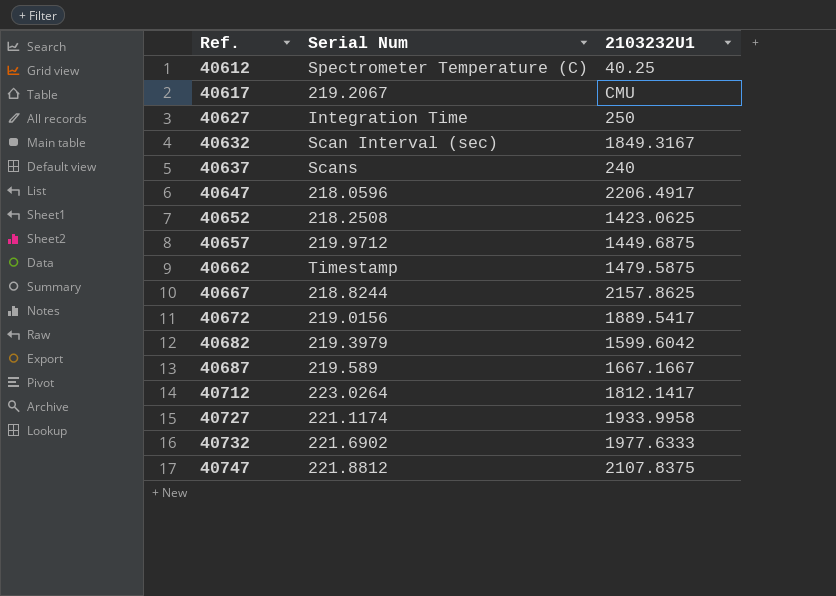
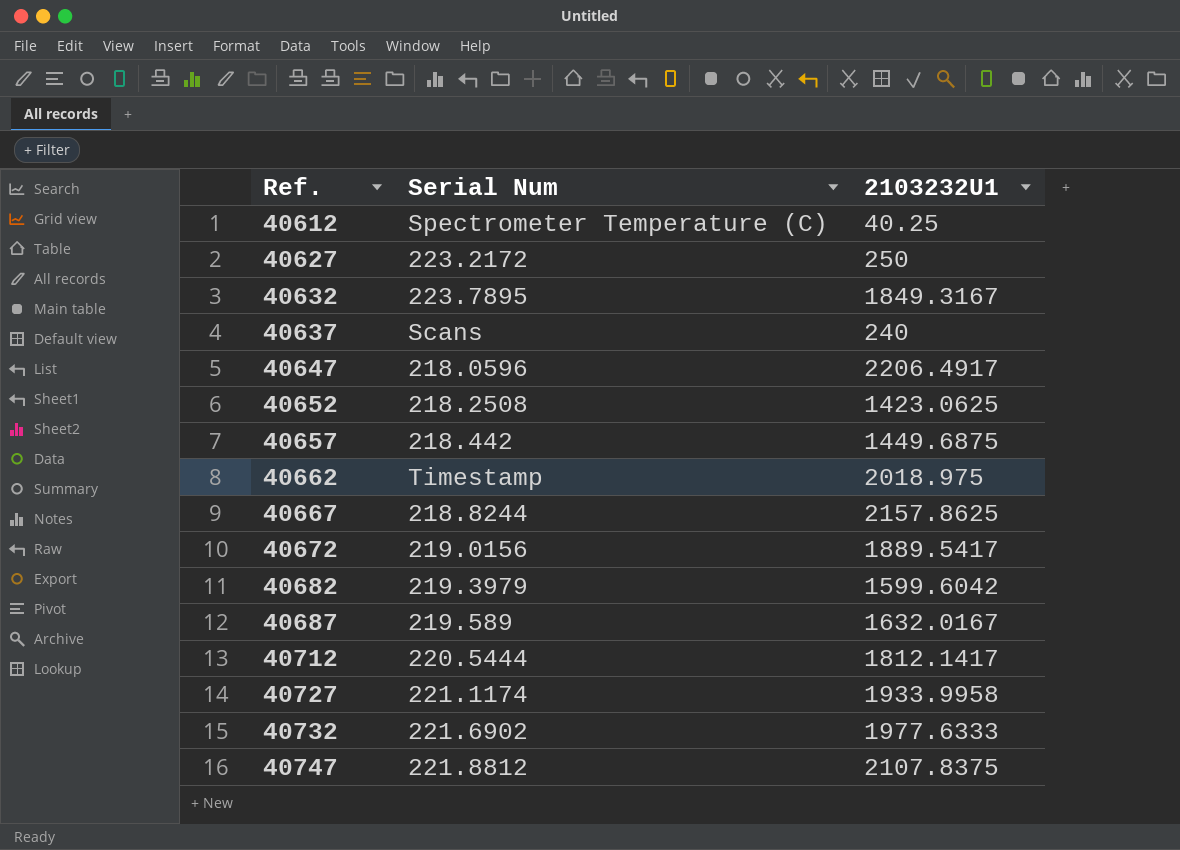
row 40617: 219.2067 | CMU -> none
40627 | Serial Num: Integration Time -> 223.2172
40632 | Serial Num: Scan Interval (sec) -> 223.7895
40657 | Serial Num: 219.9712 -> 218.442
40662 | 2103232U1: 1479.5875 -> 2018.975
40687 | 2103232U1: 1667.1667 -> 1632.0167
40712 | Serial Num: 223.0264 -> 220.5444

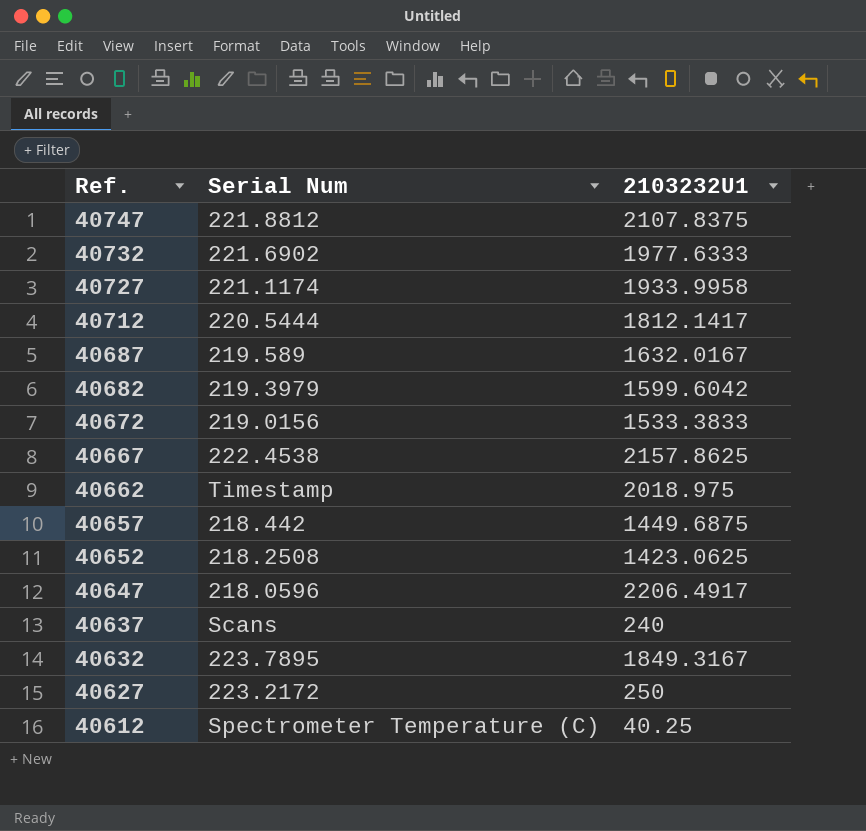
row order: Ref. ascending -> Ref. descending
40672 | 2103232U1: 1889.5417 -> 1533.3833
40667 | Serial Num: 218.8244 -> 222.4538

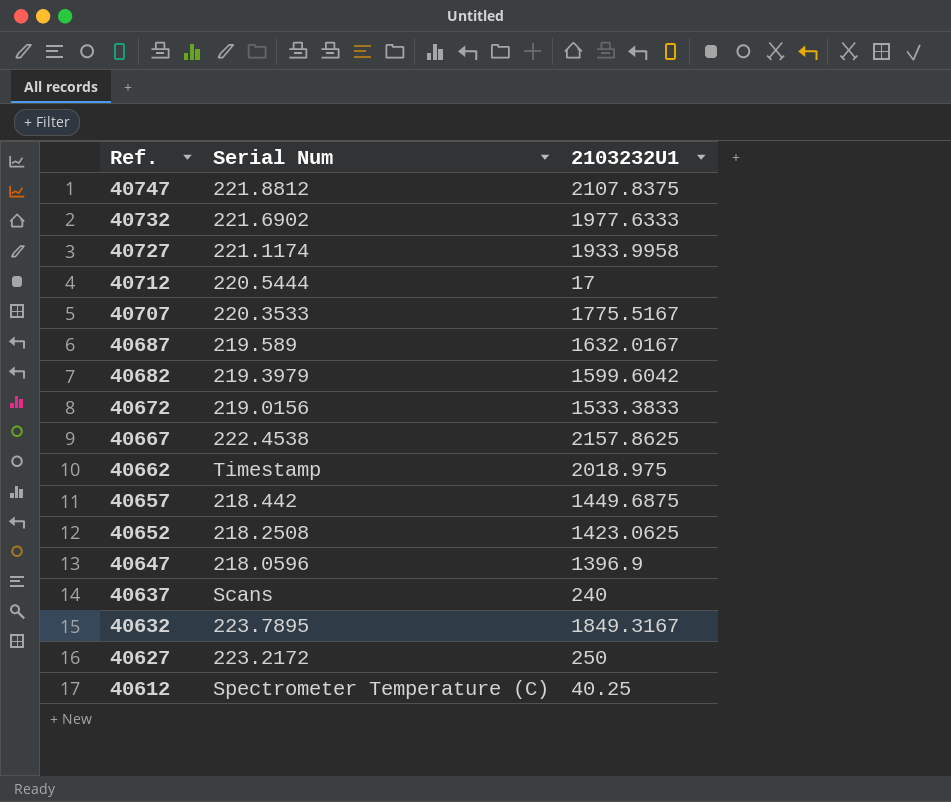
40712 | 2103232U1: 1812.1417 -> 17
row 40707: none -> 220.3533 | 1775.5167
40647 | 2103232U1: 2206.4917 -> 1396.9

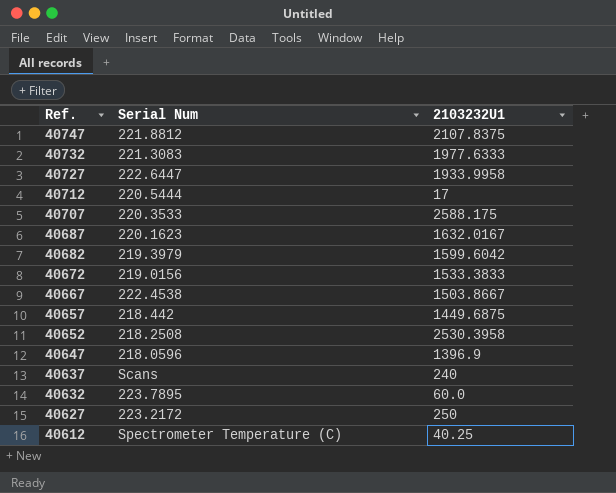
row 40662: Timestamp | 2018.975 -> none
40732 | Serial Num: 221.6902 -> 221.3083
40727 | Serial Num: 221.1174 -> 222.6447
40707 | 2103232U1: 1775.5167 -> 2588.175
40687 | Serial Num: 219.589 -> 220.1623
40667 | 2103232U1: 2157.8625 -> 1503.8667
40652 | 2103232U1: 1423.0625 -> 2530.3958
40632 | 2103232U1: 1849.3167 -> 60.0

